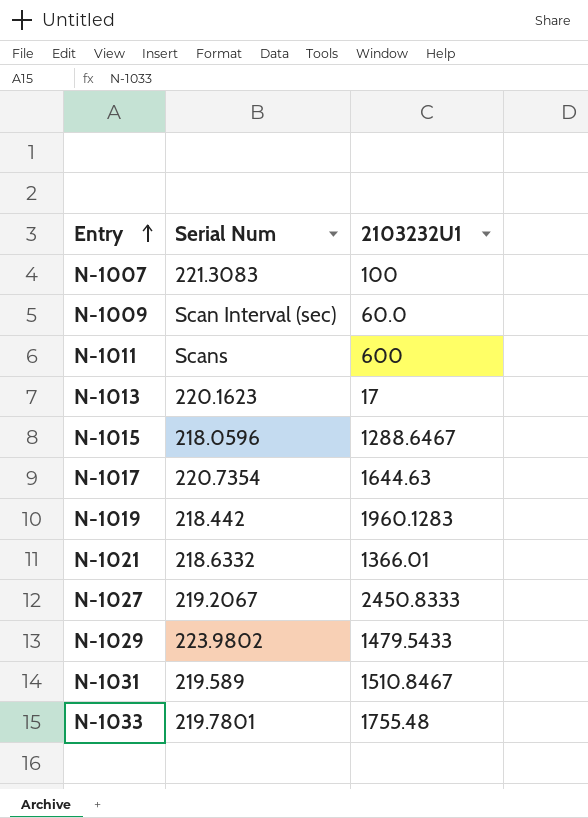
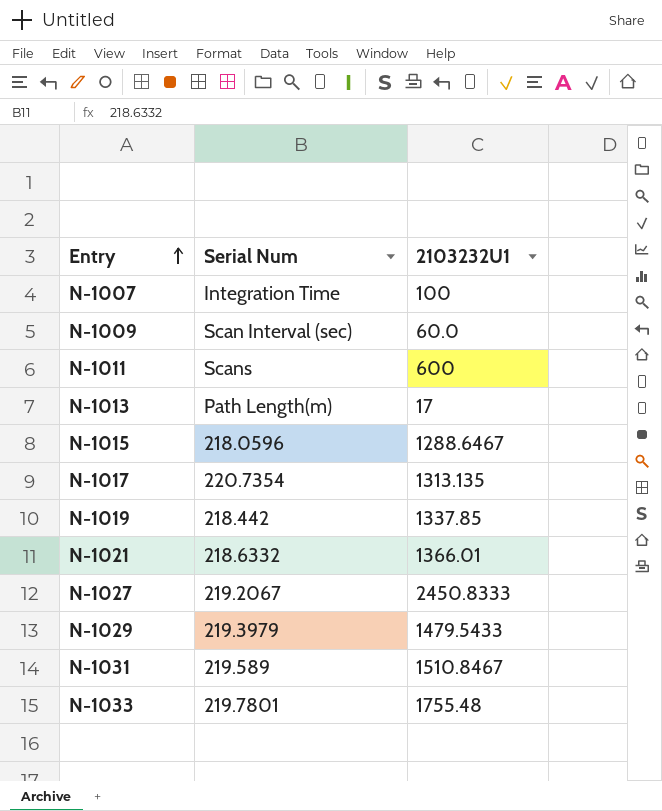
N-1007 | Serial Num: 221.3083 -> Integration Time
N-1013 | Serial Num: 220.1623 -> Path Length(m)
N-1017 | 2103232U1: 1644.63 -> 1313.135
N-1019 | 2103232U1: 1960.1283 -> 1337.85
N-1029 | Serial Num: 223.9802 -> 219.3979

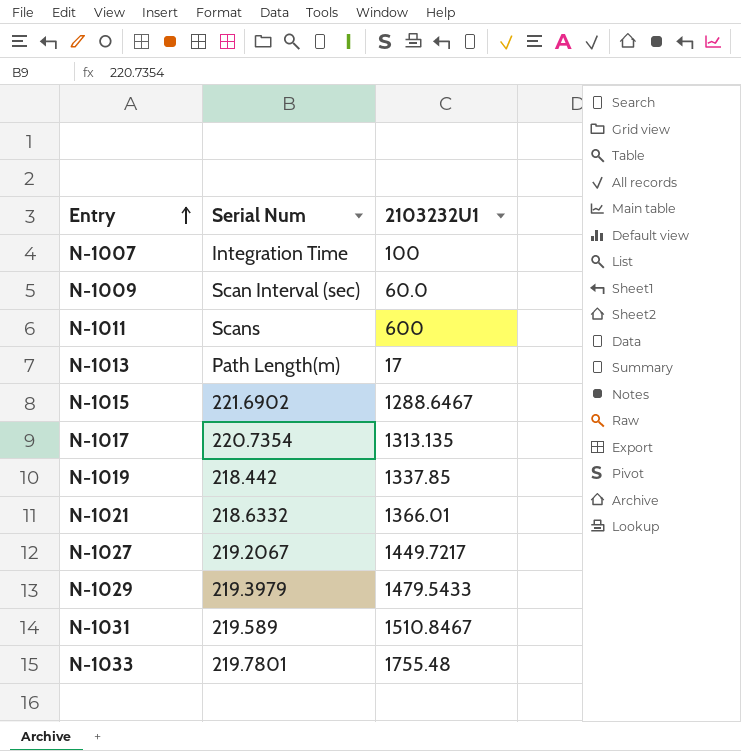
N-1015 | Serial Num: 218.0596 -> 221.6902
N-1027 | 2103232U1: 2450.8333 -> 1449.7217

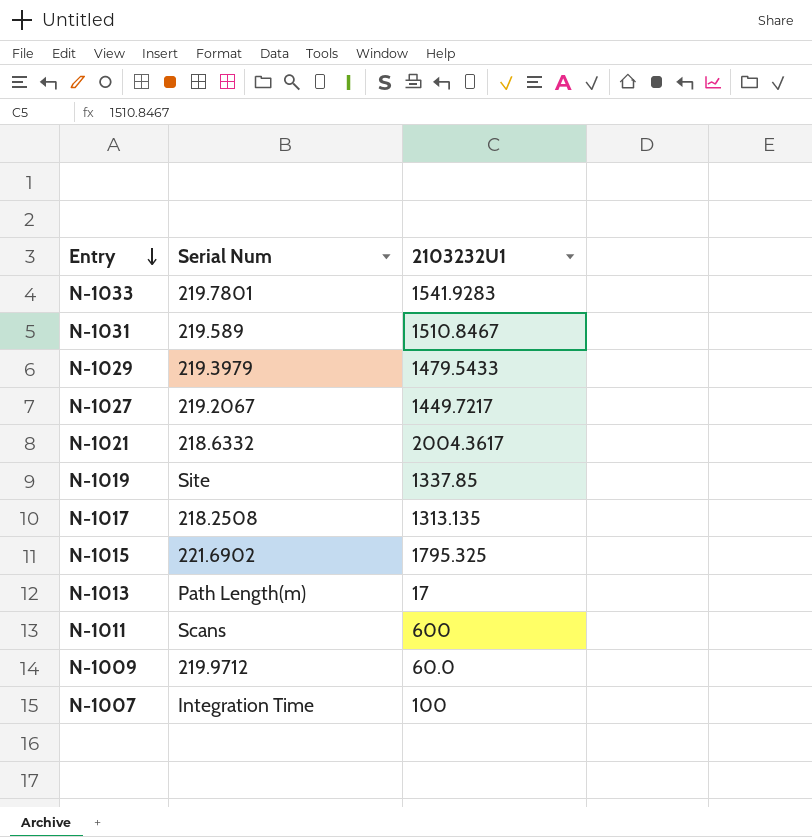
row order: Entry ascending -> Entry descending
N-1033 | 2103232U1: 1755.48 -> 1541.9283
N-1021 | 2103232U1: 1366.01 -> 2004.3617
N-1019 | Serial Num: 218.442 -> Site
N-1017 | Serial Num: 220.7354 -> 218.2508
N-1015 | 2103232U1: 1288.6467 -> 1795.325
N-1009 | Serial Num: Scan Interval (sec) -> 219.9712

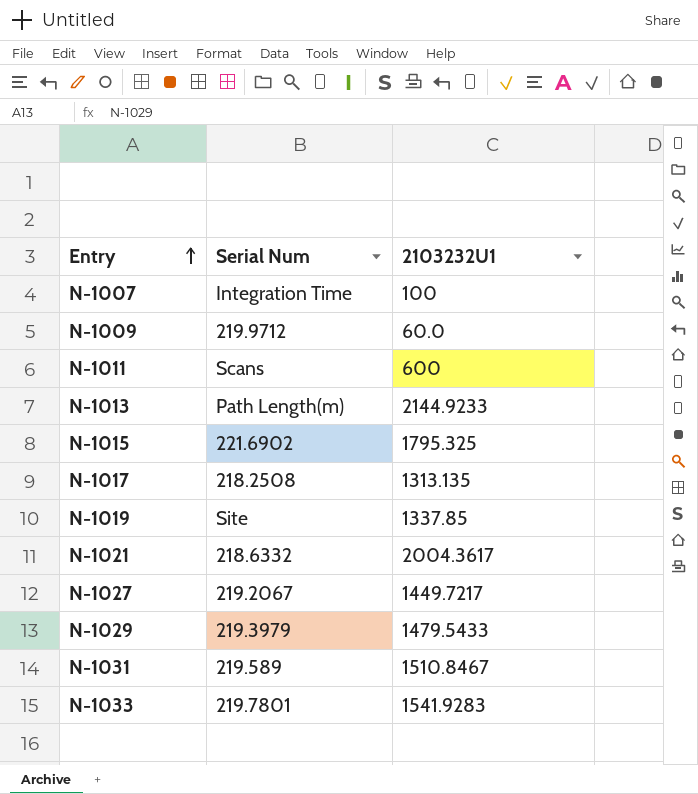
row order: Entry descending -> Entry ascending
N-1013 | 2103232U1: 17 -> 2144.9233

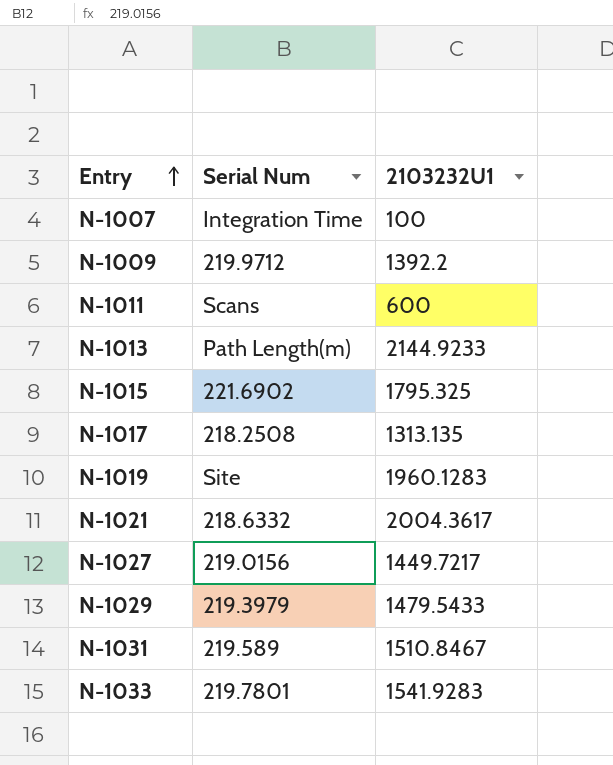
N-1009 | 2103232U1: 60.0 -> 1392.2
N-1019 | 2103232U1: 1337.85 -> 1960.1283
N-1027 | Serial Num: 219.2067 -> 219.0156

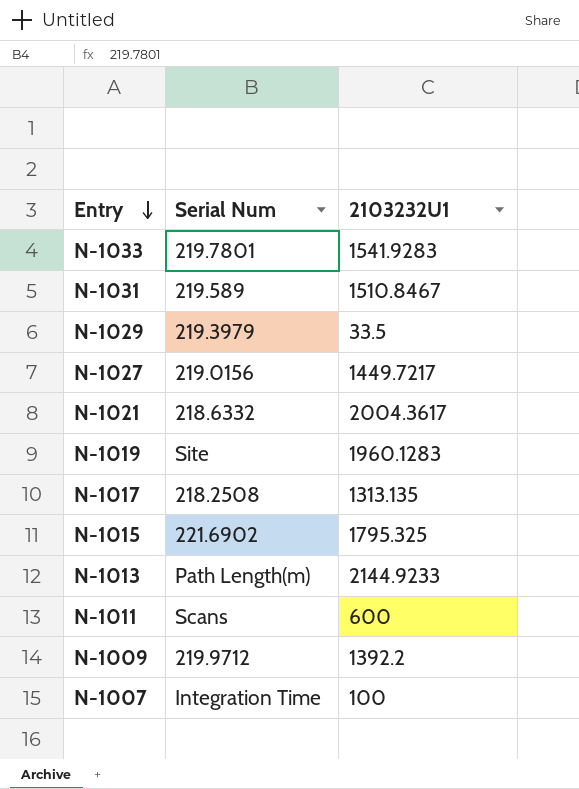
row order: Entry ascending -> Entry descending
N-1029 | 2103232U1: 1479.5433 -> 33.5

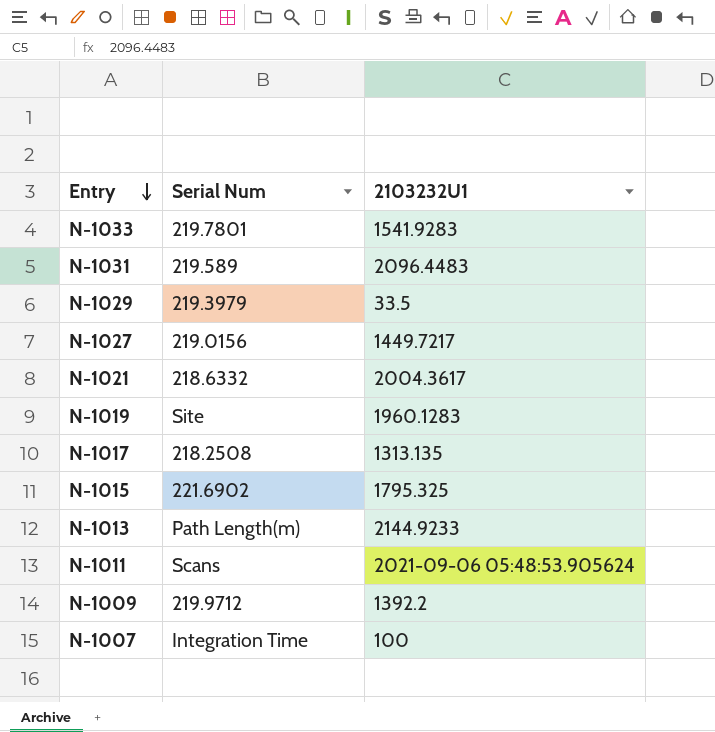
N-1031 | 2103232U1: 1510.8467 -> 2096.4483
N-1011 | 2103232U1: 600 -> 2021-09-06 05:48:53.905624

